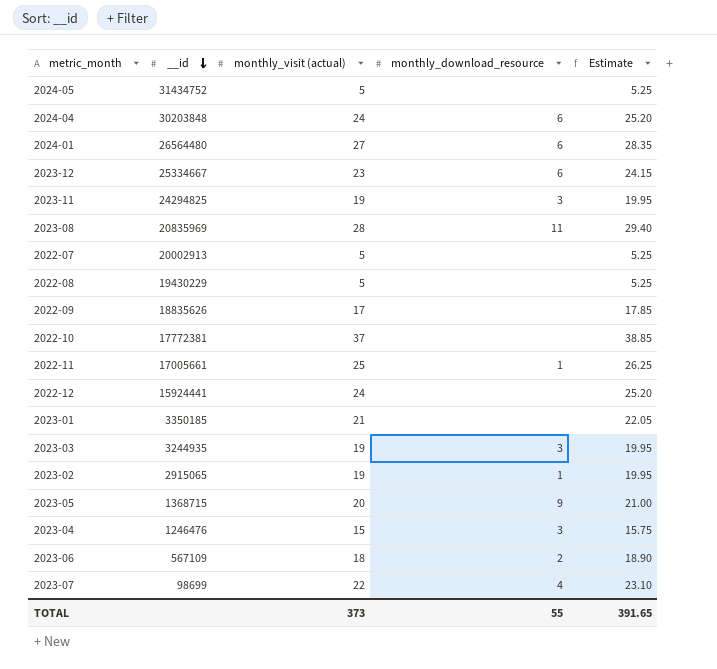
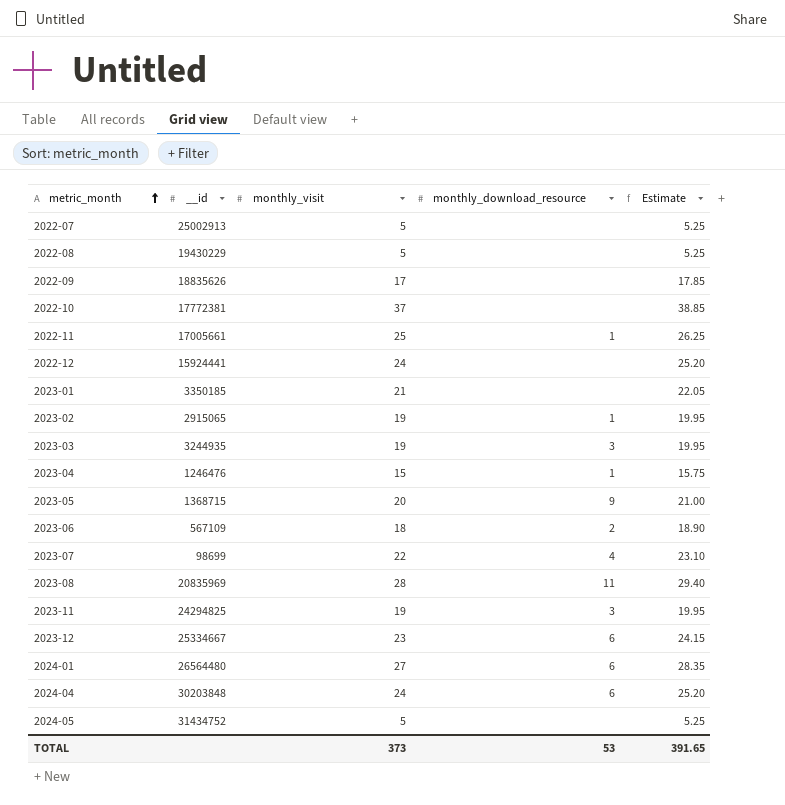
row order: __id descending -> metric_month ascending
column name: monthly_visit (actual) -> monthly_visit
2022-07 | __id: 20002913 -> 25002913
2023-04 | monthly_download_resource: 3 -> 1
TOTAL | monthly_download_resource: 55 -> 53

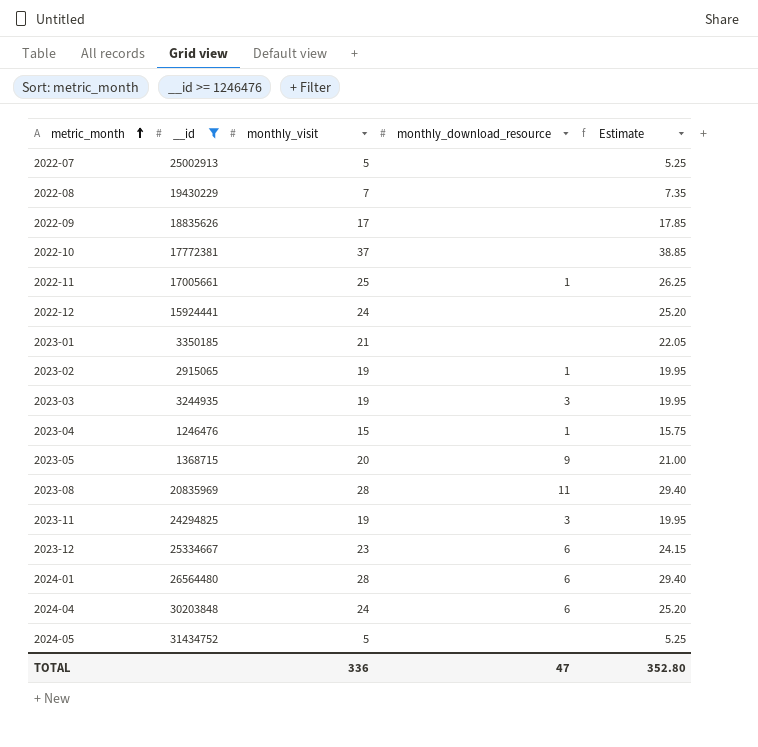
filter: none -> __id >= 1246476
2022-08 | monthly_visit: 5 -> 7
2022-08 | Estimate: 5.25 -> 7.35
2024-01 | monthly_visit: 27 -> 28
2024-01 | Estimate: 28.35 -> 29.40
TOTAL | monthly_visit: 373 -> 336
TOTAL | monthly_download_resource: 53 -> 47
TOTAL | Estimate: 391.65 -> 352.80

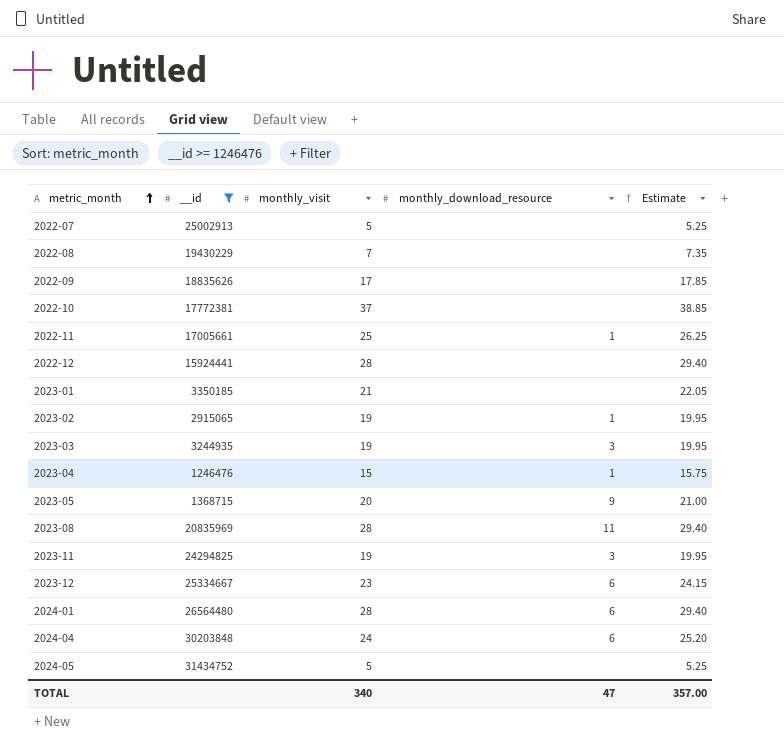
2022-12 | monthly_visit: 24 -> 28
2022-12 | Estimate: 25.20 -> 29.40
TOTAL | monthly_visit: 336 -> 340
TOTAL | Estimate: 352.80 -> 357.00

